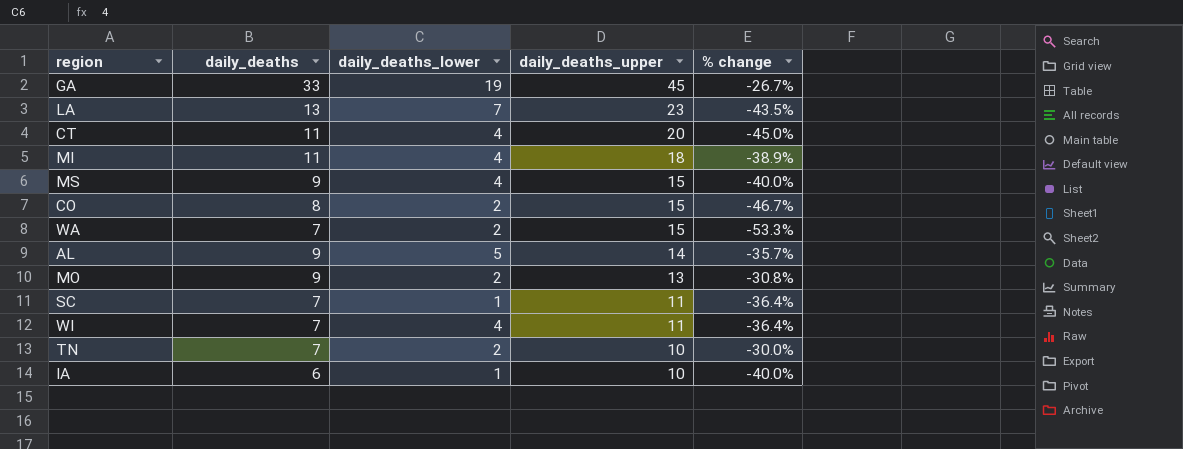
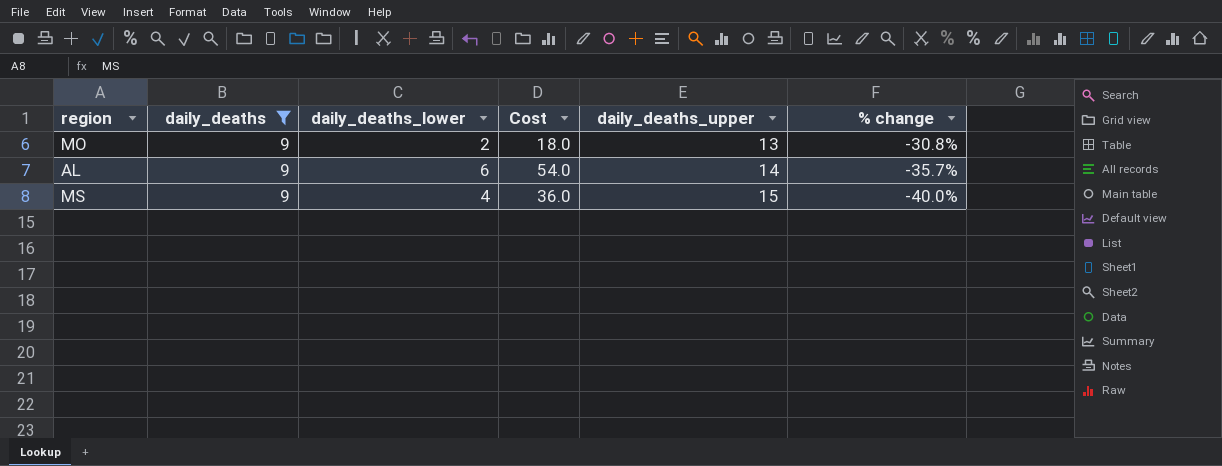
filter: none -> daily_deaths = 9
row order: daily_deaths_upper descending -> daily_deaths_upper ascending
column Cost | formula: none -> [daily_deaths] * [daily_deaths_lower]
AL | daily_deaths_lower: 5 -> 6

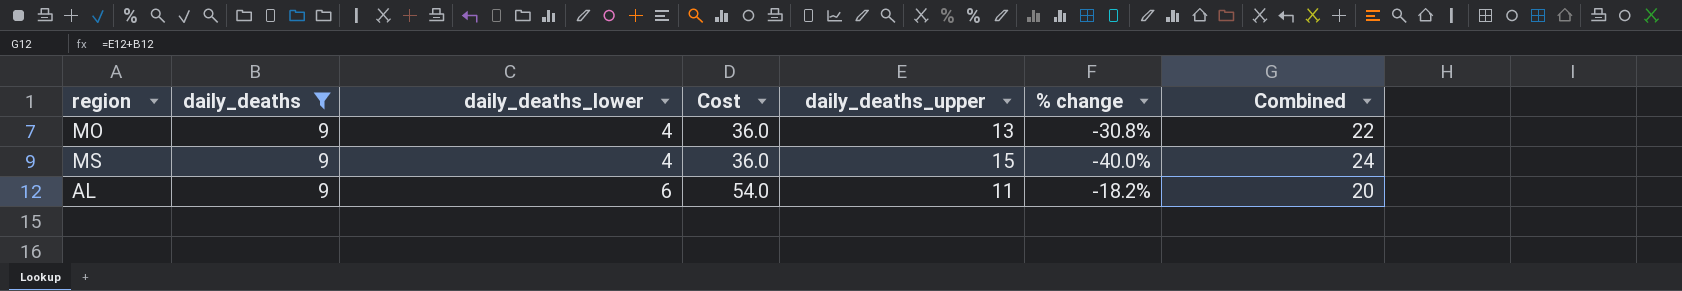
row order: daily_deaths_upper ascending -> daily_deaths_lower ascending
column Combined | formula: none -> [daily_deaths] + [daily_deaths_upper]
MO | daily_deaths_lower: 2 -> 4
MO | Cost: 18.0 -> 36.0
AL | daily_deaths_upper: 14 -> 11
AL | % change: -35.7% -> -18.2%

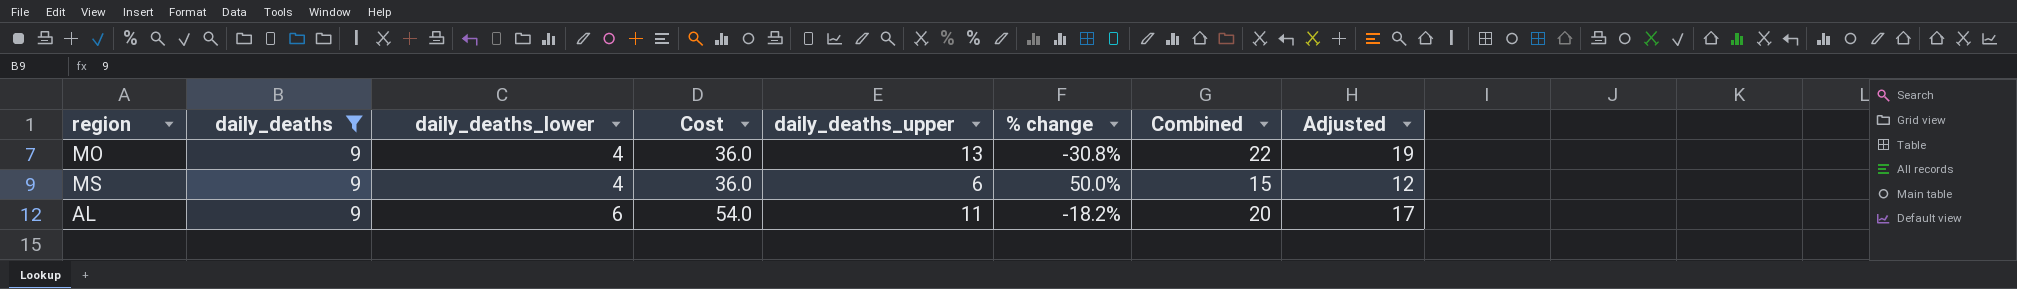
column Adjusted | formula: none -> [Combined] - 3
MS | daily_deaths_upper: 15 -> 6
MS | % change: -40.0% -> 50.0%
MS | Combined: 24 -> 15

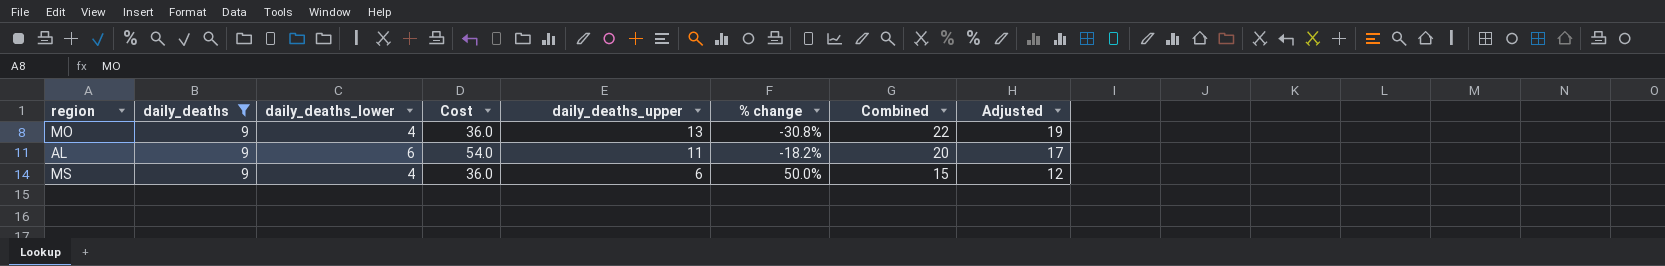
row order: daily_deaths_lower ascending -> daily_deaths_upper descending

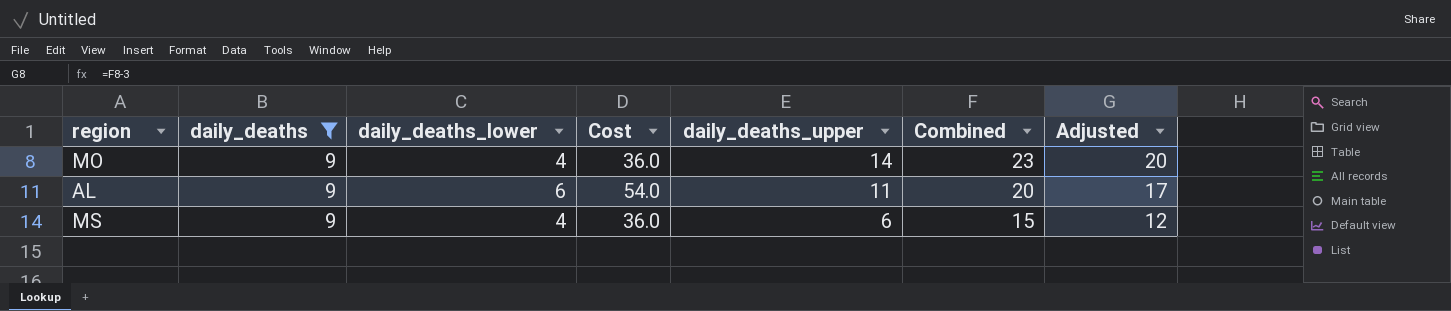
column % change | formula: ([daily_deaths] - [daily_deaths_upper]) / [daily_deaths_upper] -> none
MO | daily_deaths_upper: 13 -> 14
MO | Combined: 22 -> 23
MO | Adjusted: 19 -> 20

